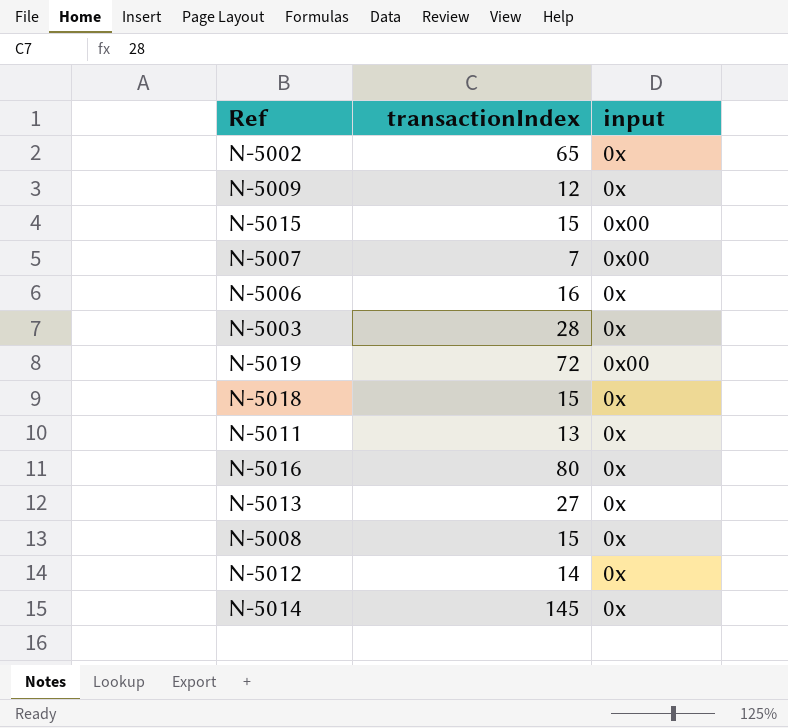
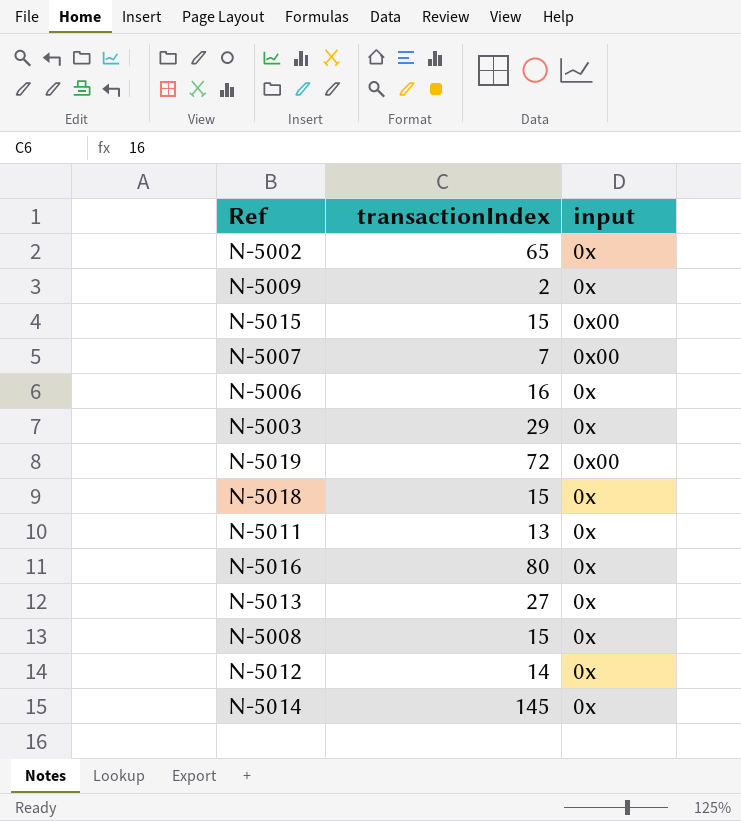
N-5009 | transactionIndex: 12 -> 2
N-5003 | transactionIndex: 28 -> 29

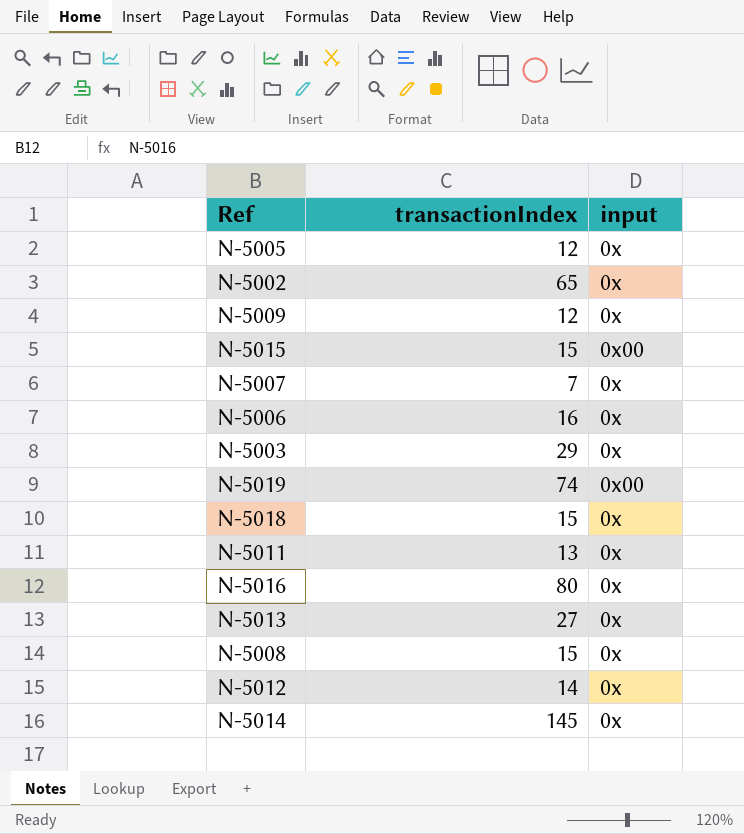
row N-5005: none -> 12 | 0x
N-5009 | transactionIndex: 2 -> 12
N-5007 | input: 0x00 -> 0x
N-5019 | transactionIndex: 72 -> 74

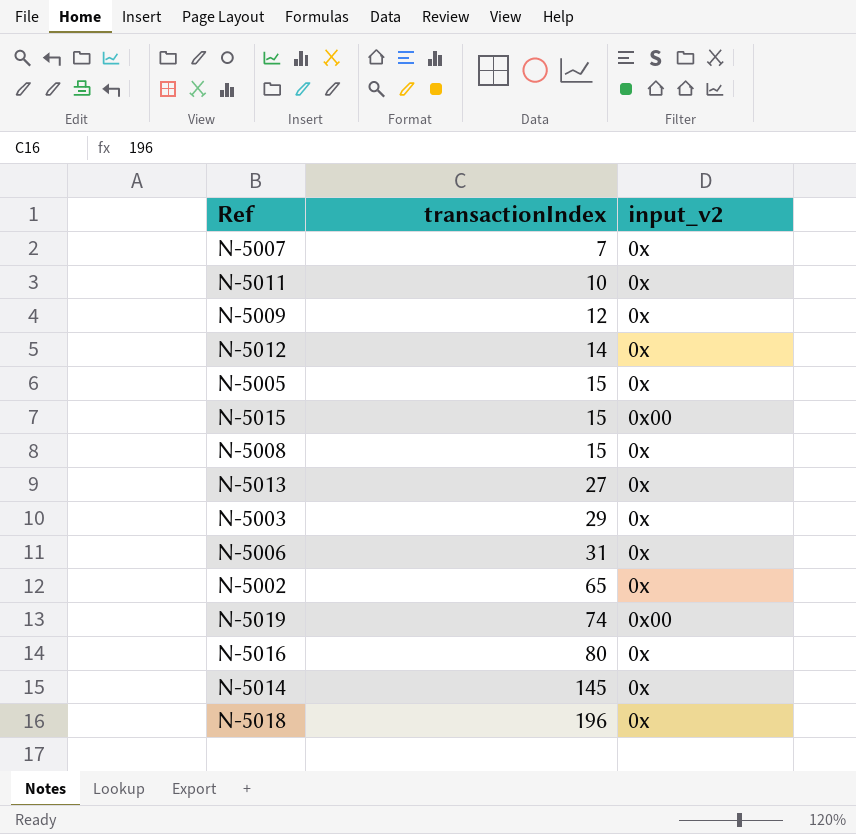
row order: none -> transactionIndex ascending
column name: input -> input_v2
N-5011 | transactionIndex: 13 -> 10
N-5005 | transactionIndex: 12 -> 15
N-5006 | transactionIndex: 16 -> 31
N-5018 | transactionIndex: 15 -> 196

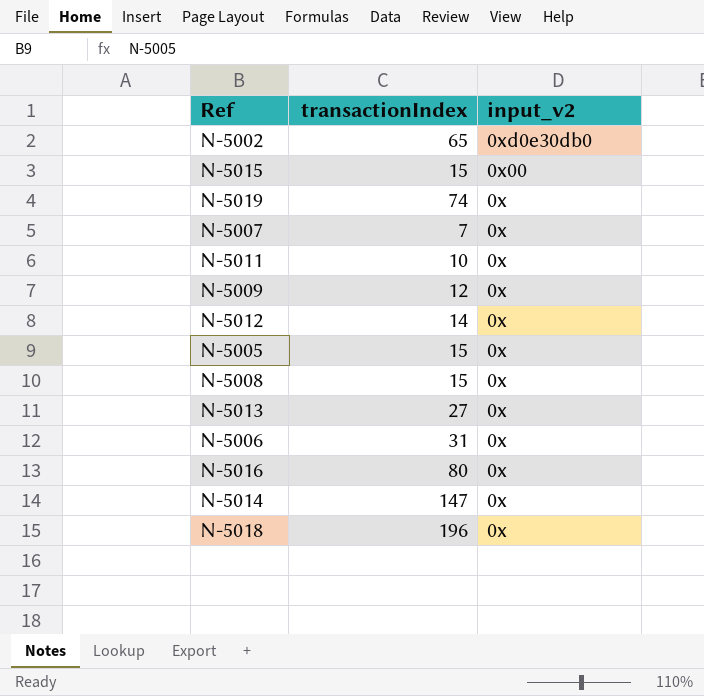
row order: transactionIndex ascending -> input_v2 descending
row N-5003: 29 | 0x -> none
N-5002 | input_v2: 0x -> 0xd0e30db0
N-5019 | input_v2: 0x00 -> 0x
N-5014 | transactionIndex: 145 -> 147

